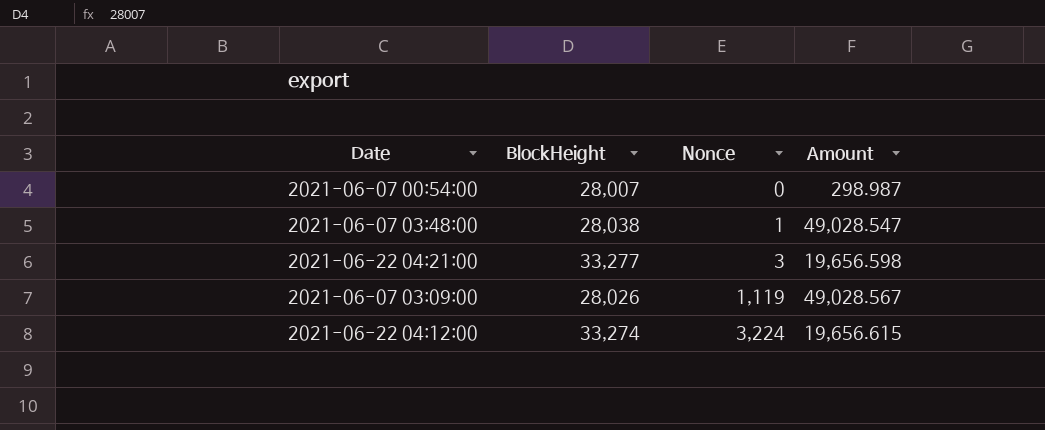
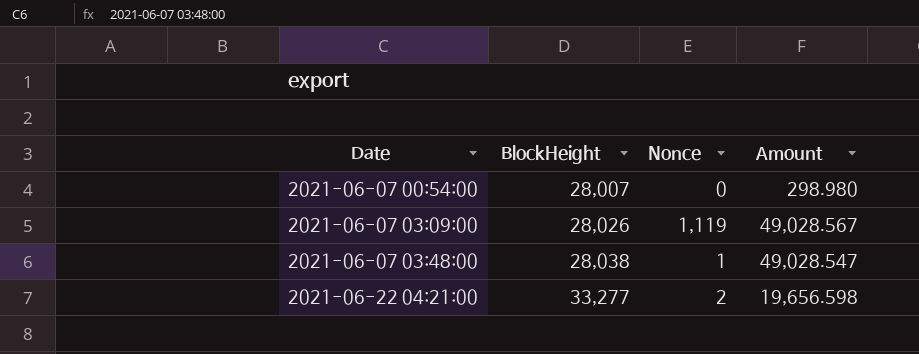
row order: Nonce ascending -> Date ascending
row 2021-06-22 04:12:00: 33,274 | 3,224 | 19,656.615 -> none
2021-06-07 00:54:00 | Amount: 298.987 -> 298.980
2021-06-22 04:21:00 | Nonce: 3 -> 2

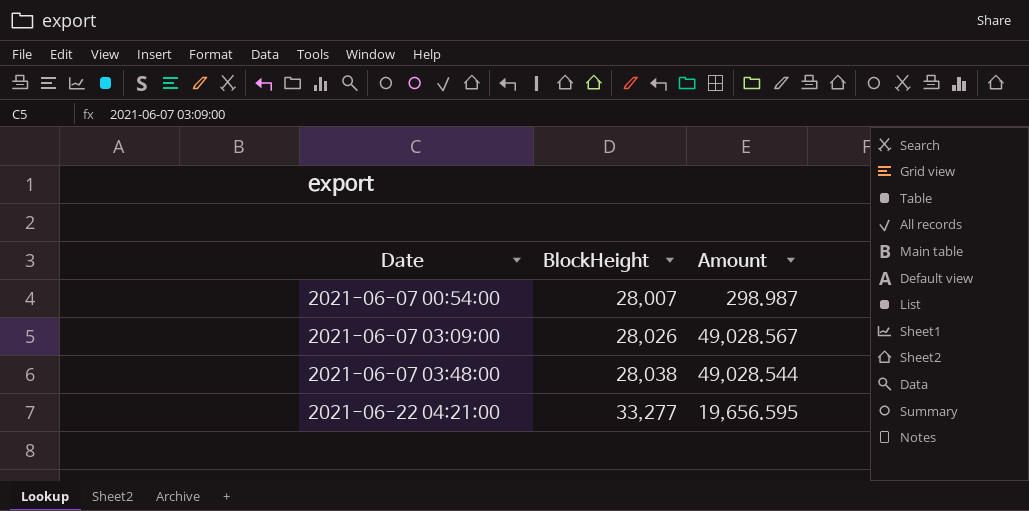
column Nonce | position: 3 -> none
2021-06-07 00:54:00 | Amount: 298.980 -> 298.987
2021-06-07 03:48:00 | Amount: 49,028.547 -> 49,028.544
2021-06-22 04:21:00 | Amount: 19,656.598 -> 19,656.595

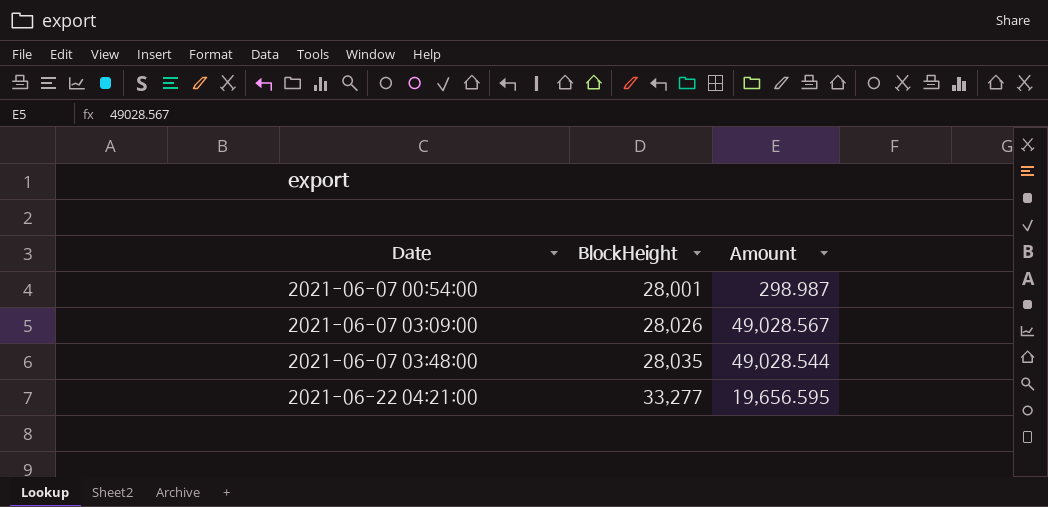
2021-06-07 00:54:00 | BlockHeight: 28,007 -> 28,001
2021-06-07 03:48:00 | BlockHeight: 28,038 -> 28,035

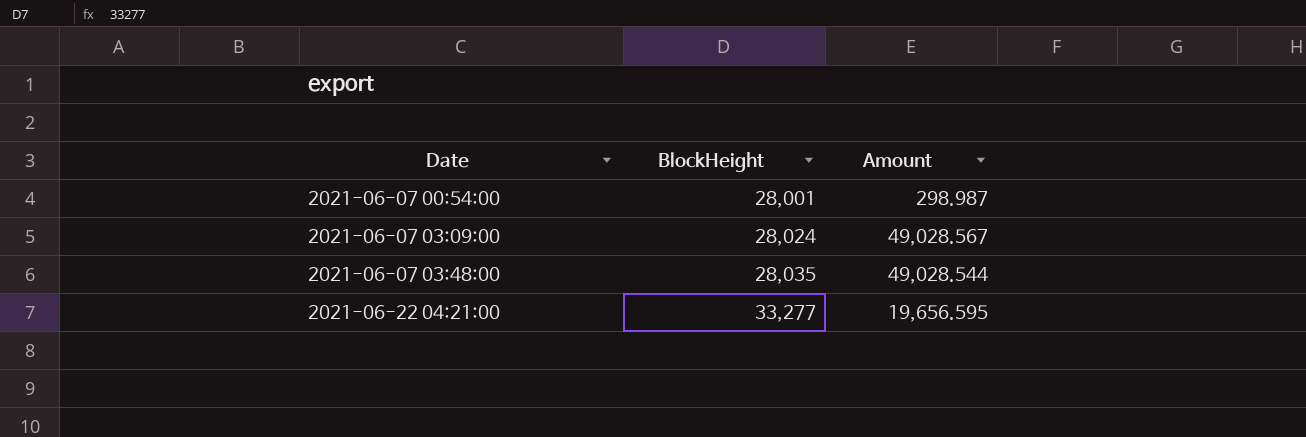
2021-06-07 03:09:00 | BlockHeight: 28,026 -> 28,024

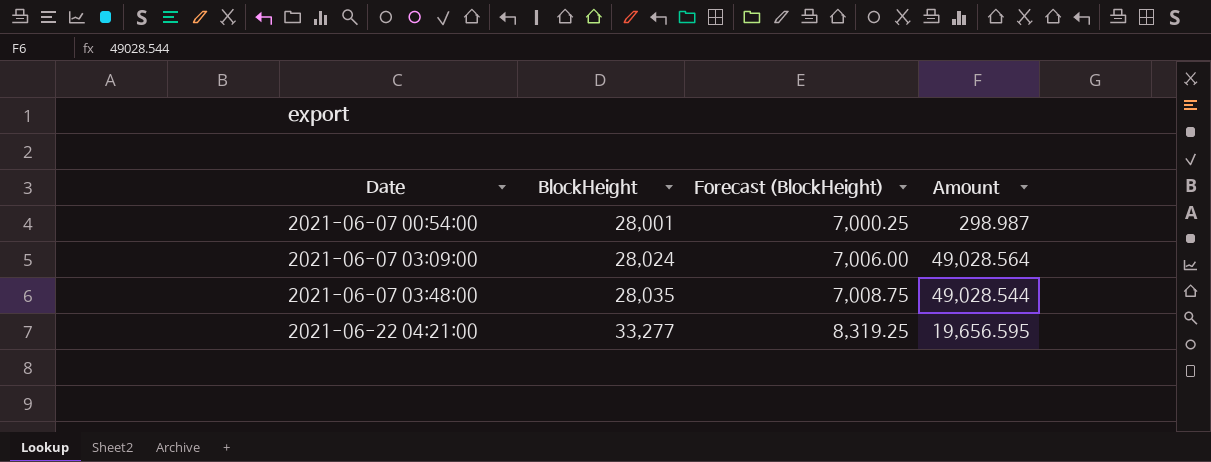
column Forecast (BlockHeight) | formula: none -> [BlockHeight] * 0.25
2021-06-07 03:09:00 | Amount: 49,028.567 -> 49,028.564

